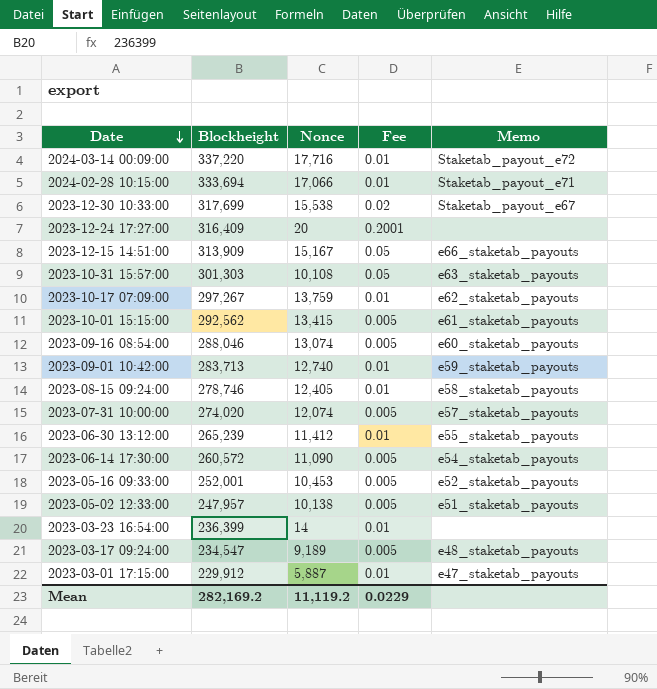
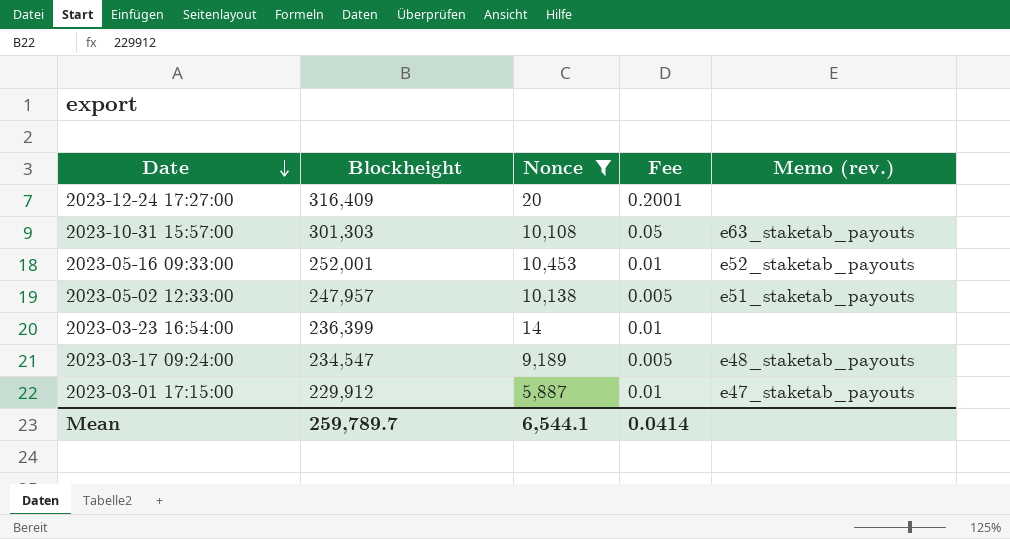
filter: none -> Nonce <= 10,453
column name: Memo -> Memo (rev.)
2023-05-16 09:33:00 | Fee: 0.005 -> 0.01
Mean | Blockheight: 282,169.2 -> 259,789.7
Mean | Nonce: 11,119.2 -> 6,544.1
Mean | Fee: 0.0229 -> 0.0414

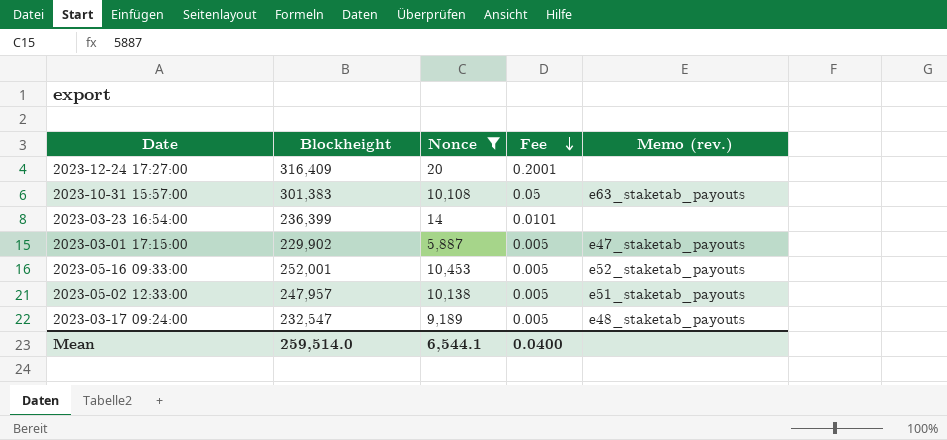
row order: Date descending -> Fee descending
2023-10-31 15:57:00 | Blockheight: 301,303 -> 301,383
2023-03-23 16:54:00 | Fee: 0.01 -> 0.0101
2023-03-01 17:15:00 | Blockheight: 229,912 -> 229,902
2023-03-01 17:15:00 | Fee: 0.01 -> 0.005
2023-05-16 09:33:00 | Fee: 0.01 -> 0.005
2023-03-17 09:24:00 | Blockheight: 234,547 -> 232,547
Mean | Blockheight: 259,789.7 -> 259,514.0
Mean | Fee: 0.0414 -> 0.0400

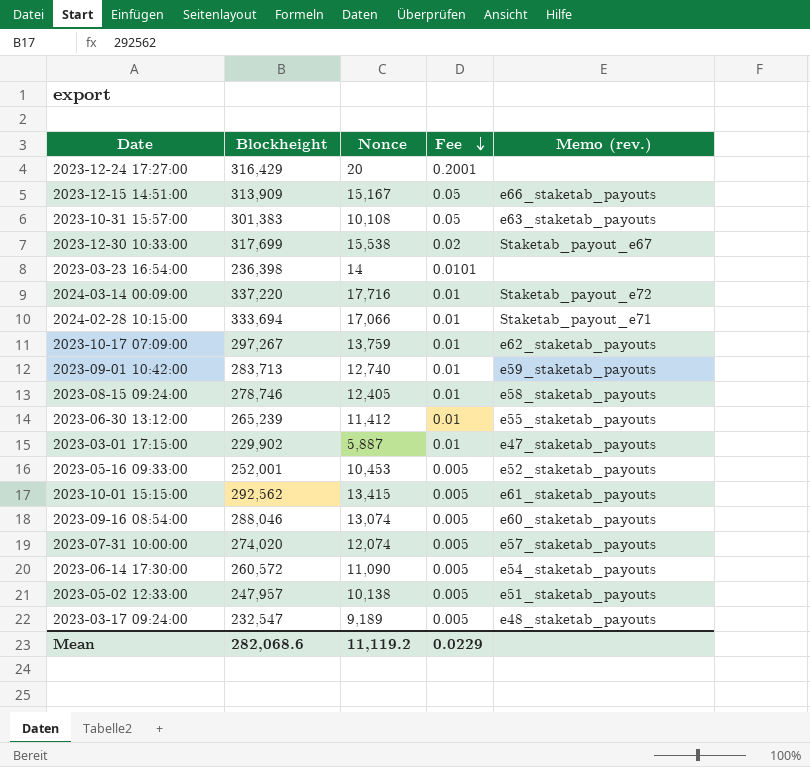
filter: Nonce <= 10,453 -> none
2023-12-24 17:27:00 | Blockheight: 316,409 -> 316,429
2023-03-23 16:54:00 | Blockheight: 236,399 -> 236,398
2023-03-01 17:15:00 | Fee: 0.005 -> 0.01
Mean | Blockheight: 259,514.0 -> 282,068.6
Mean | Nonce: 6,544.1 -> 11,119.2
Mean | Fee: 0.0400 -> 0.0229

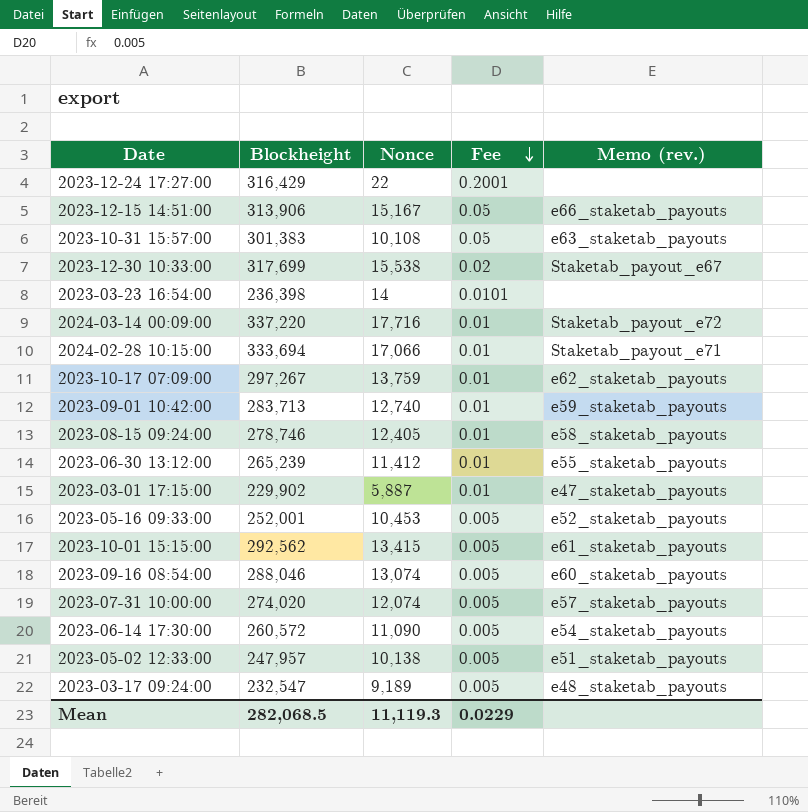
2023-12-24 17:27:00 | Nonce: 20 -> 22
2023-12-15 14:51:00 | Blockheight: 313,909 -> 313,906
Mean | Blockheight: 282,068.6 -> 282,068.5
Mean | Nonce: 11,119.2 -> 11,119.3

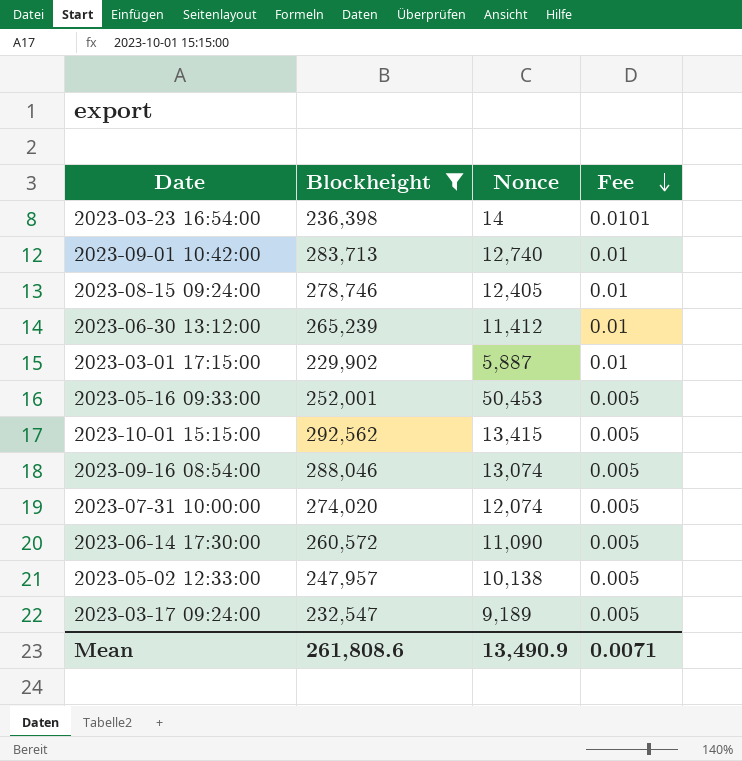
filter: none -> Blockheight <= 292,562
column Memo (rev.) | position: 5 -> none
2023-05-16 09:33:00 | Nonce: 10,453 -> 50,453
Mean | Blockheight: 282,068.5 -> 261,808.6
Mean | Nonce: 11,119.3 -> 13,490.9
Mean | Fee: 0.0229 -> 0.0071

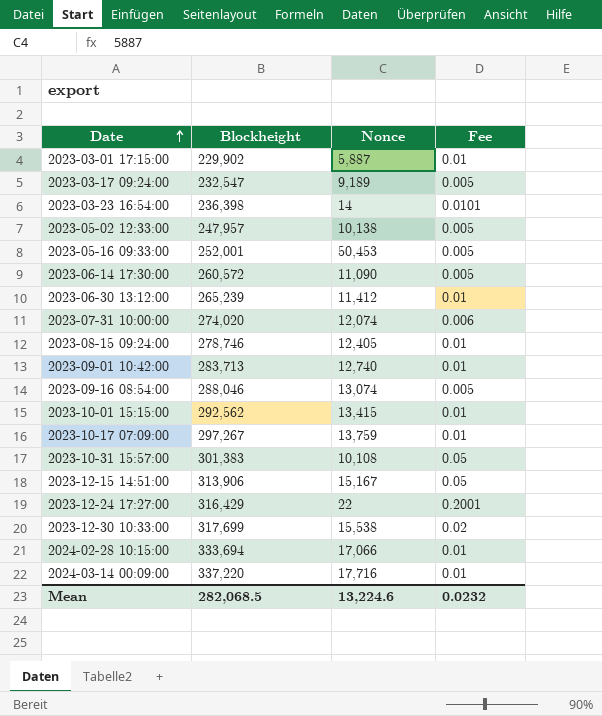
filter: Blockheight <= 292,562 -> none
row order: Fee descending -> Date ascending
2023-07-31 10:00:00 | Fee: 0.005 -> 0.006
2023-10-01 15:15:00 | Fee: 0.005 -> 0.01
Mean | Blockheight: 261,808.6 -> 282,068.5
Mean | Nonce: 13,490.9 -> 13,224.6
Mean | Fee: 0.0071 -> 0.0232

